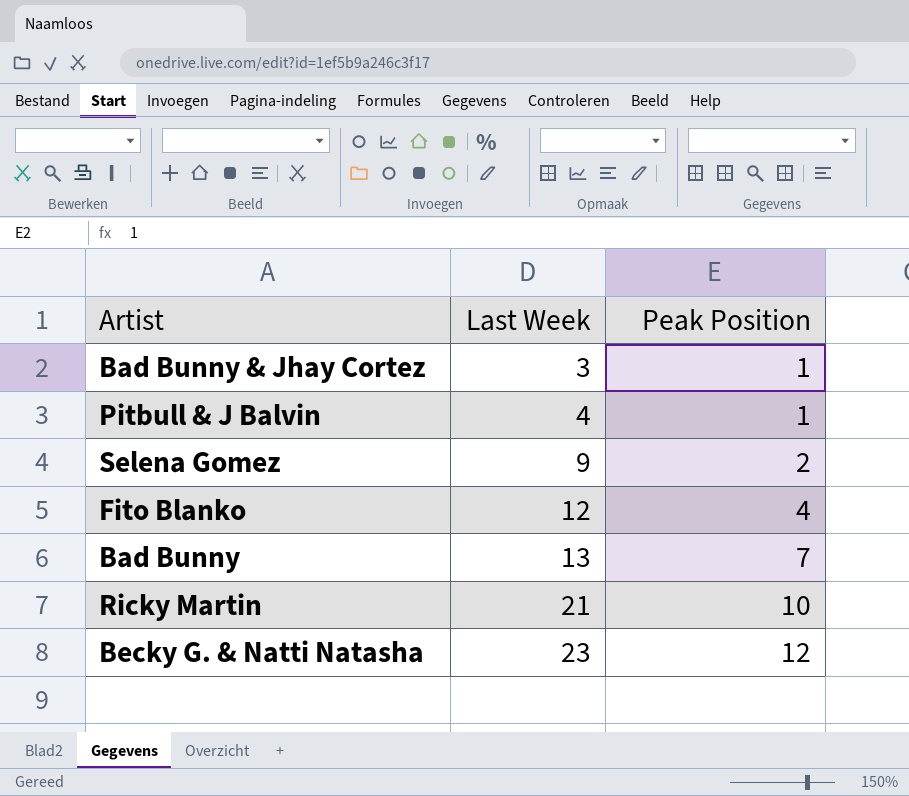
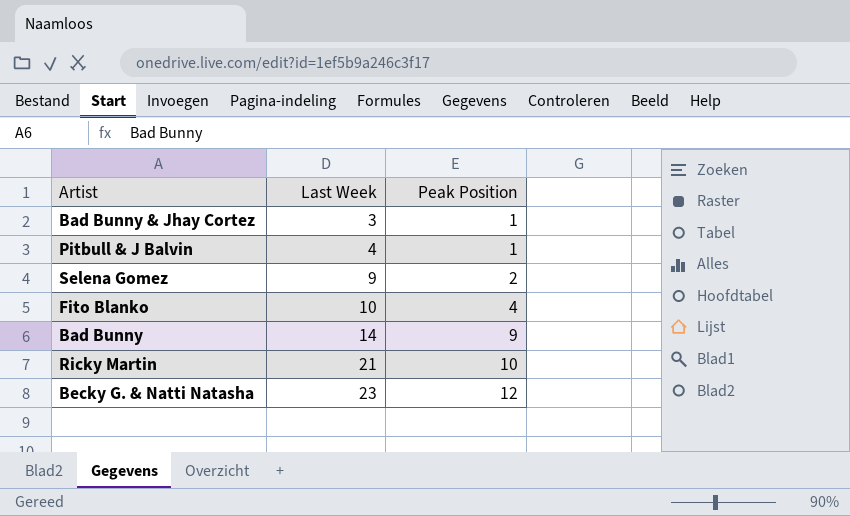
Fito Blanko | Last Week: 12 -> 10
Bad Bunny | Last Week: 13 -> 14
Bad Bunny | Peak Position: 7 -> 9

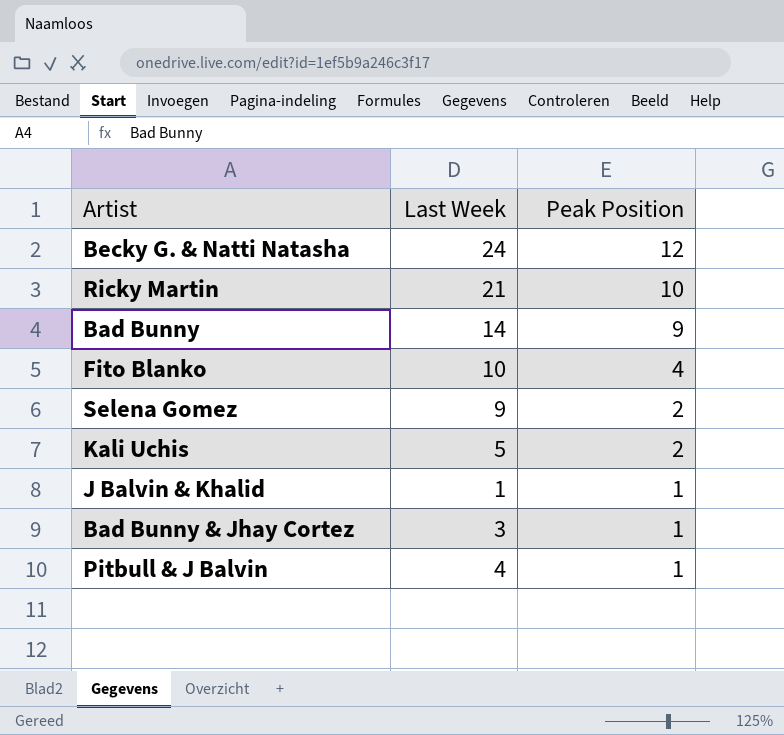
row order: Last Week ascending -> Peak Position descending
Becky G. & Natti Natasha | Last Week: 23 -> 24
row Kali Uchis: none -> 5 | 2
row J Balvin & Khalid: none -> 1 | 1

